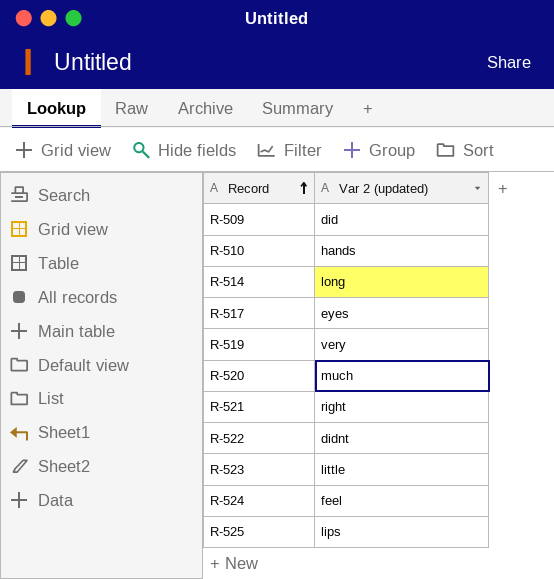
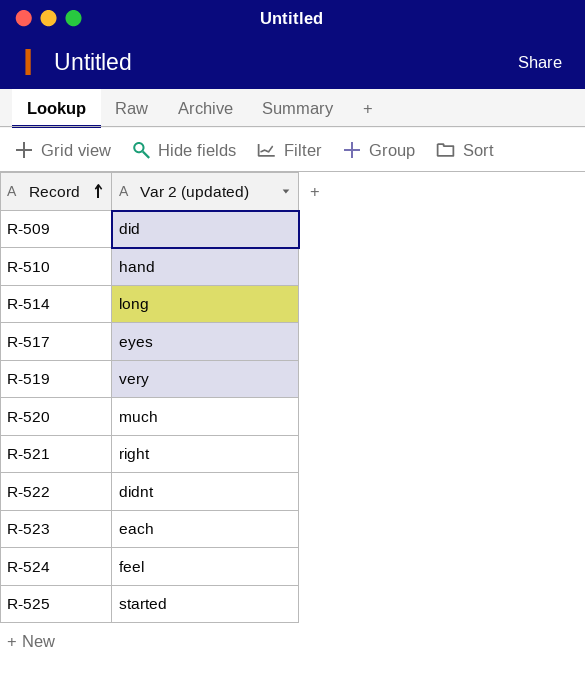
R-510 | Var 2 (updated): hands -> hand
R-523 | Var 2 (updated): little -> each
R-525 | Var 2 (updated): lips -> started

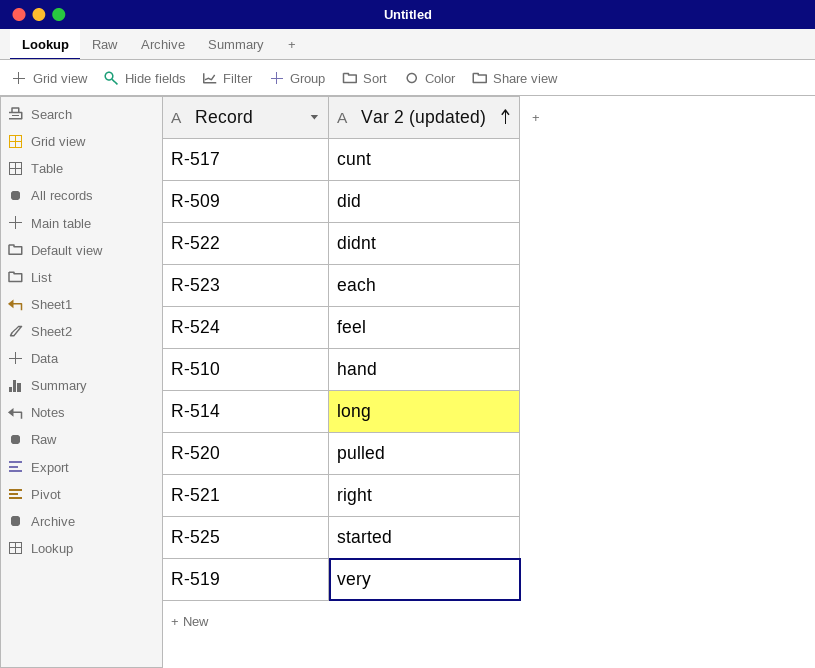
row order: Record ascending -> Var 2 (updated) ascending
R-517 | Var 2 (updated): eyes -> cunt
R-520 | Var 2 (updated): much -> pulled

